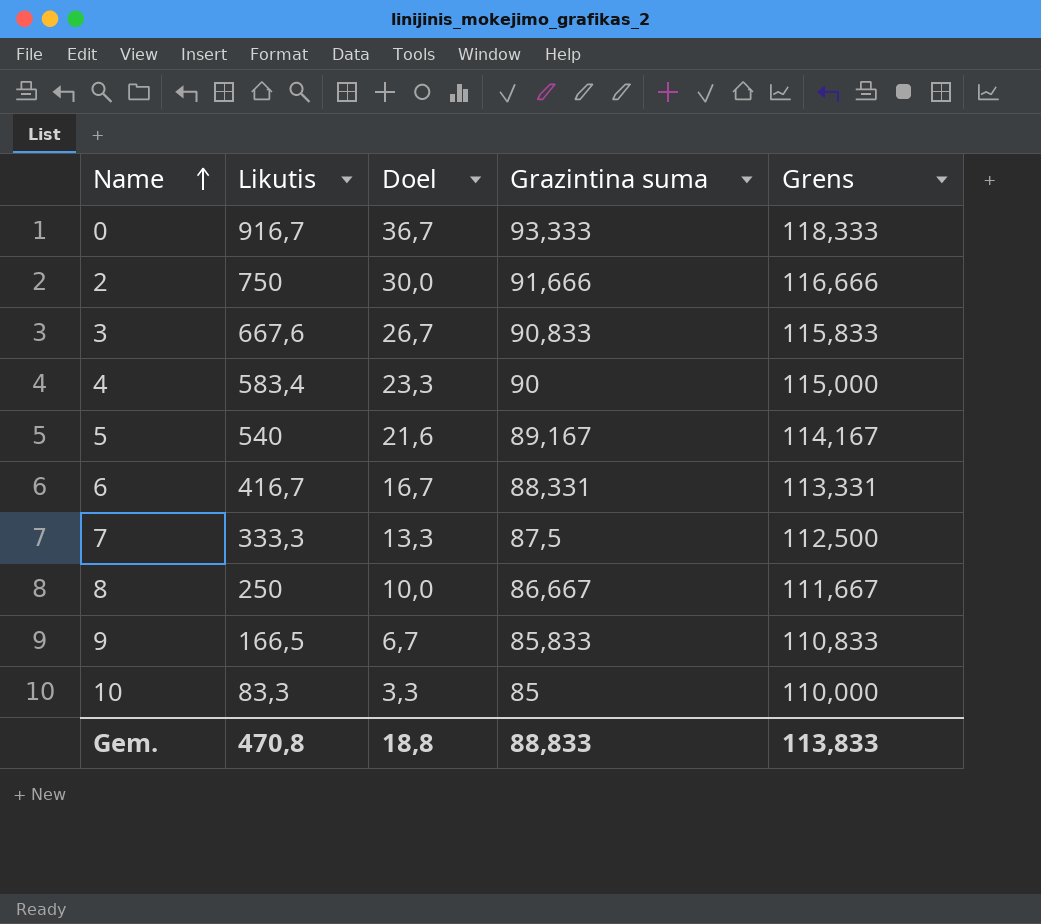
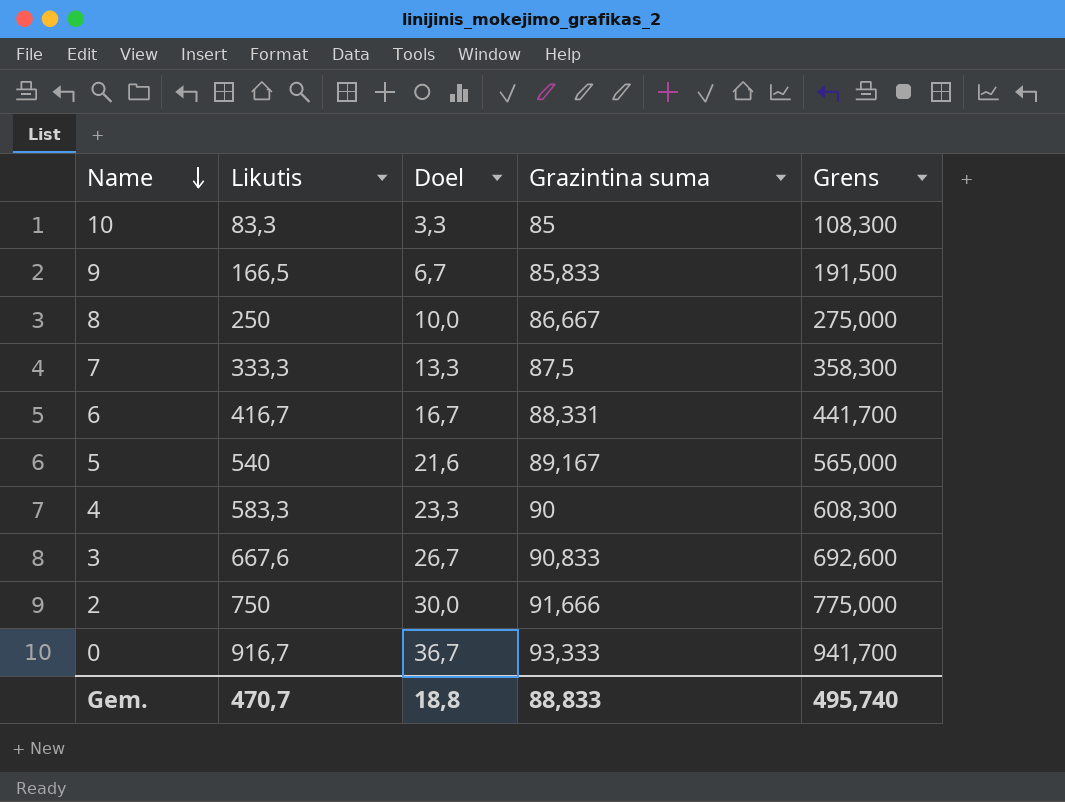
row order: Name ascending -> Name descending
column Grens | formula: [Grazintina suma] + 25 -> [Likutis] + 25
4 | Likutis: 583,4 -> 583,3
Gem. | Likutis: 470,8 -> 470,7
Gem. | Grens: 113,833 -> 495,740

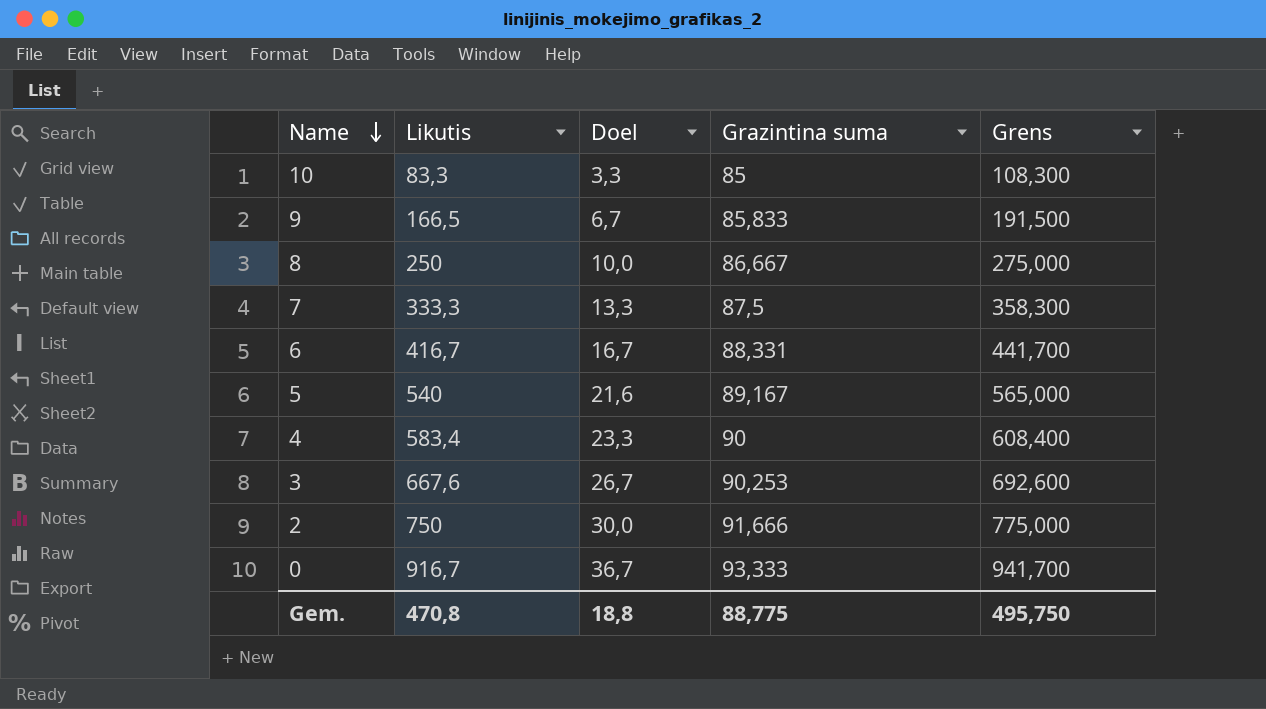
4 | Likutis: 583,3 -> 583,4
4 | Grens: 608,300 -> 608,400
3 | Grazintina suma: 90,833 -> 90,253
Gem. | Likutis: 470,7 -> 470,8
Gem. | Grazintina suma: 88,833 -> 88,775
Gem. | Grens: 495,740 -> 495,750

